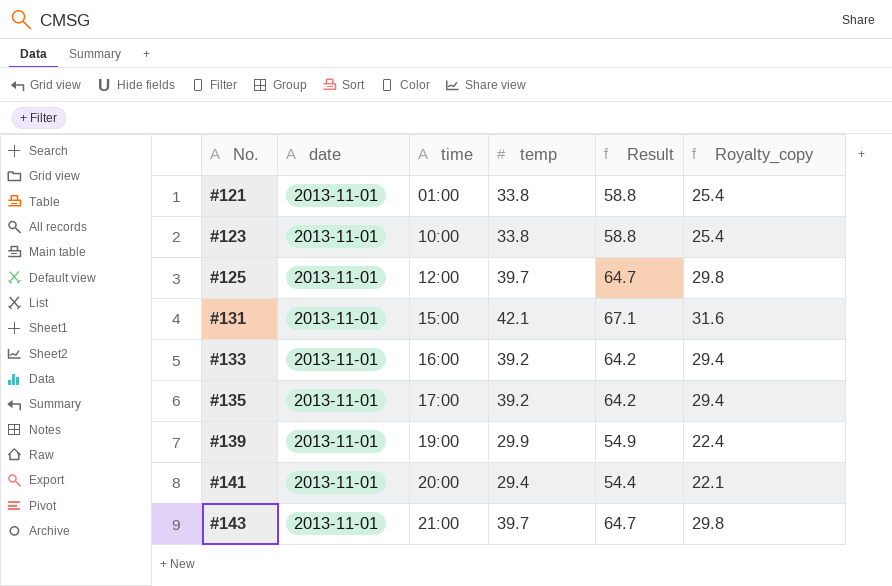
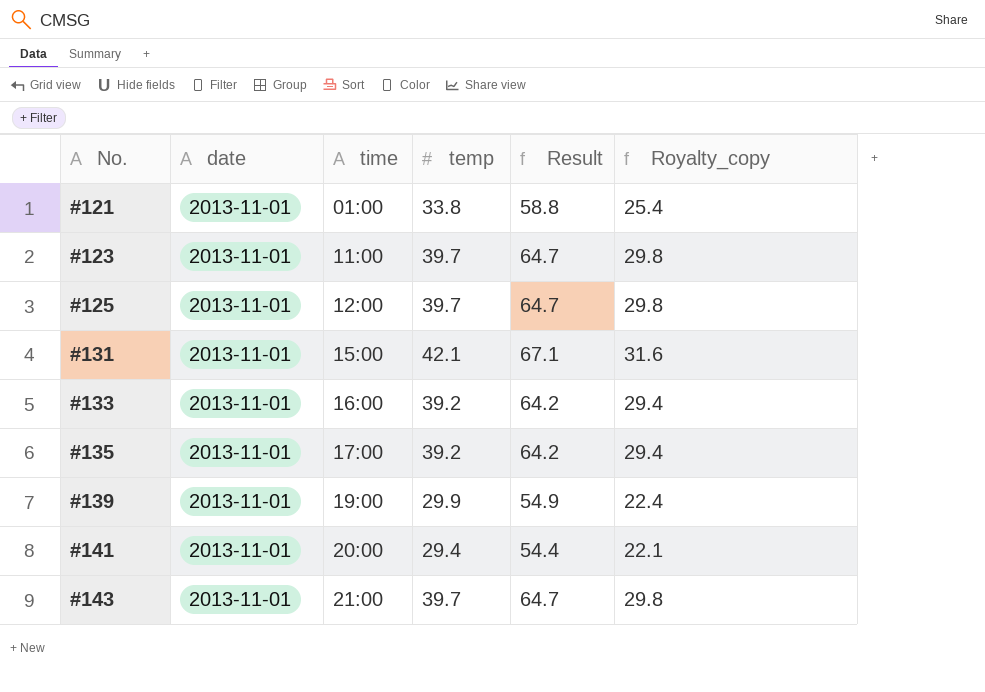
#123 | time: 10:00 -> 11:00
#123 | temp: 33.8 -> 39.7
#123 | Result: 58.8 -> 64.7
#123 | Royalty_copy: 25.4 -> 29.8

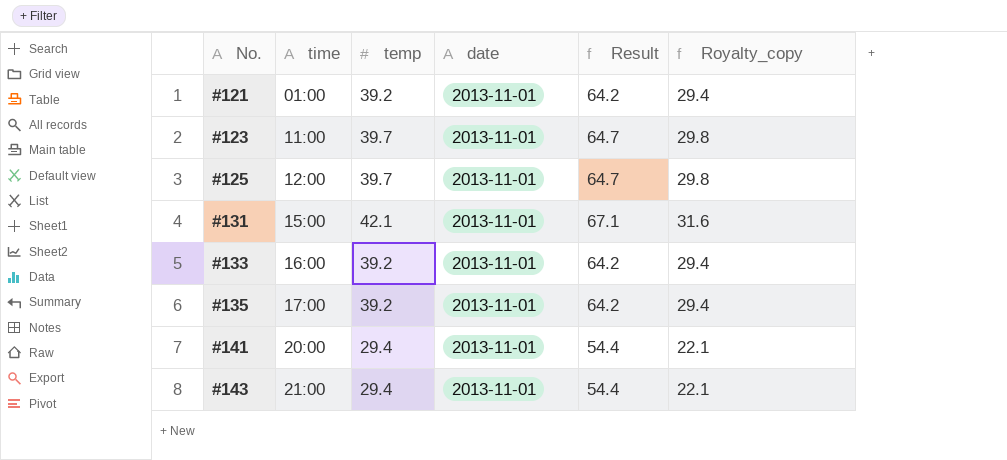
column date | position: 2 -> 4
row #139: 2013-11-01 | 19:00 | 29.9 | 54.9 | 22.4 -> none
#121 | temp: 33.8 -> 39.2
#121 | Result: 58.8 -> 64.2
#121 | Royalty_copy: 25.4 -> 29.4
#143 | temp: 39.7 -> 29.4
#143 | Result: 64.7 -> 54.4
#143 | Royalty_copy: 29.8 -> 22.1

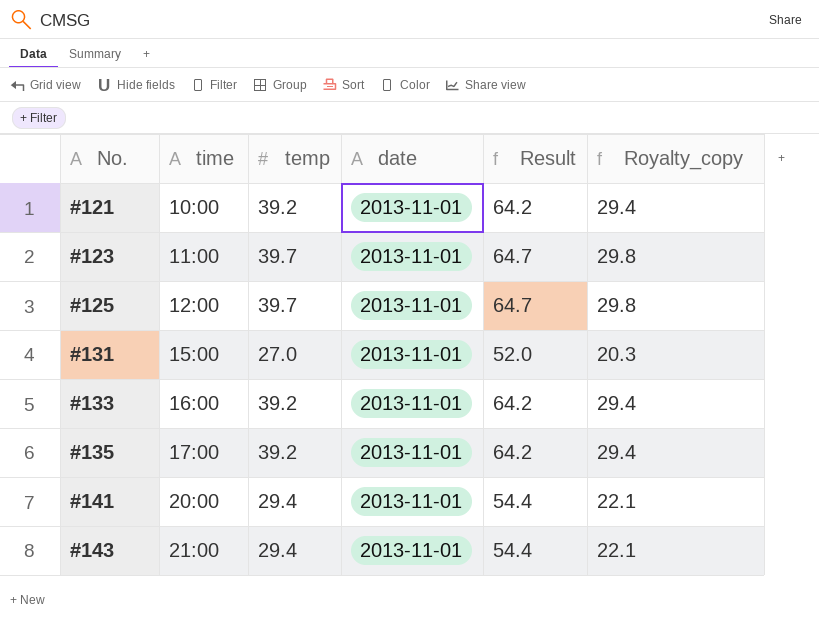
#121 | time: 01:00 -> 10:00
#131 | temp: 42.1 -> 27.0
#131 | Result: 67.1 -> 52.0
#131 | Royalty_copy: 31.6 -> 20.3

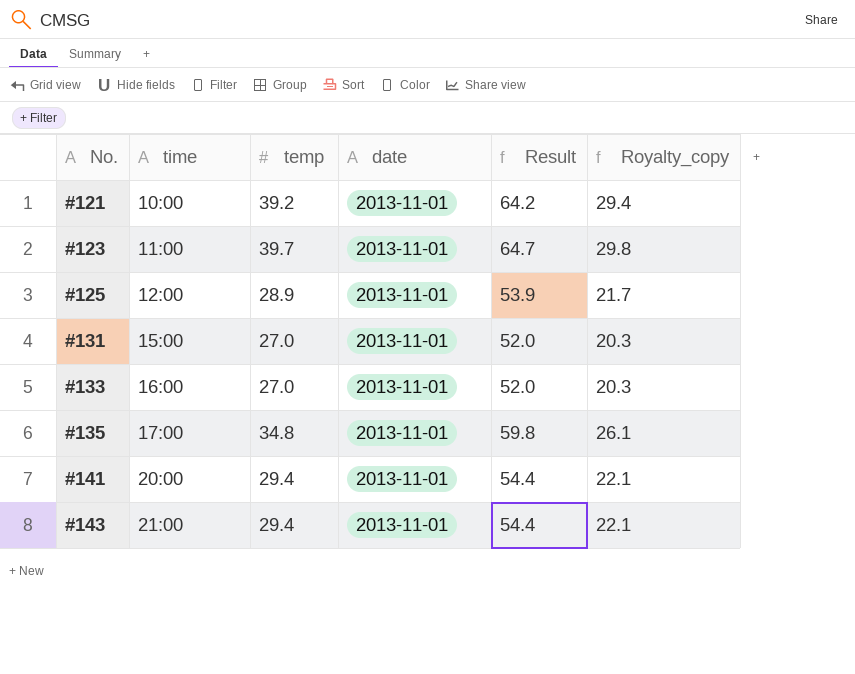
#125 | temp: 39.7 -> 28.9
#125 | Result: 64.7 -> 53.9
#125 | Royalty_copy: 29.8 -> 21.7
#133 | temp: 39.2 -> 27.0
#133 | Result: 64.2 -> 52.0
#133 | Royalty_copy: 29.4 -> 20.3
#135 | temp: 39.2 -> 34.8
#135 | Result: 64.2 -> 59.8
#135 | Royalty_copy: 29.4 -> 26.1

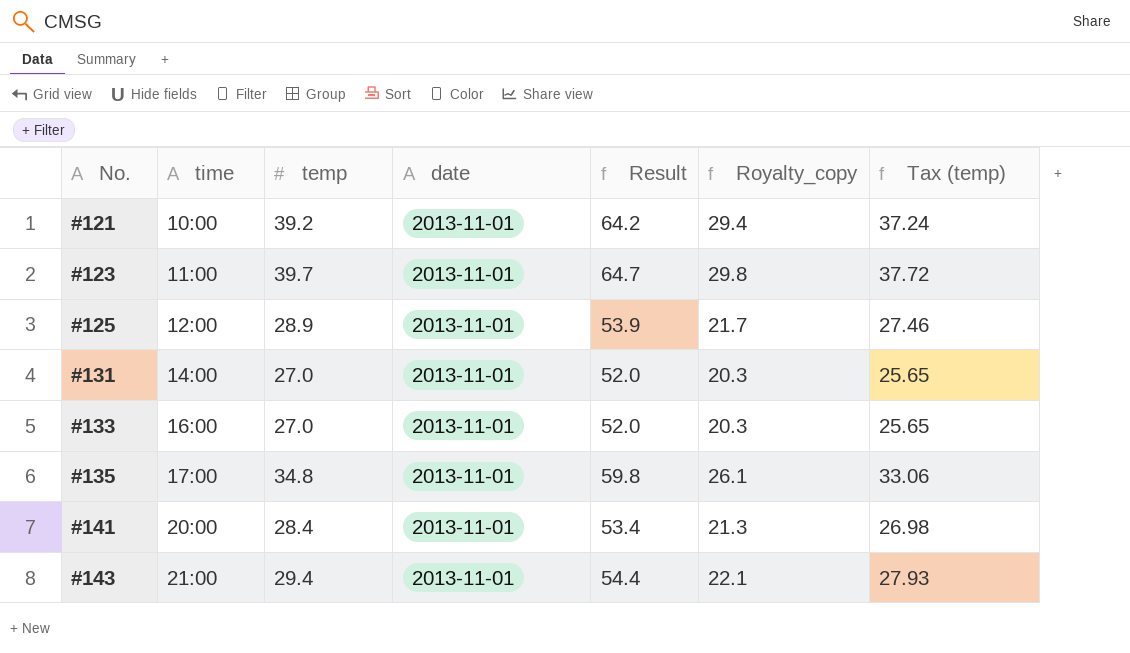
column Tax (temp) | formula: none -> [temp] * 0.95
#131 | time: 15:00 -> 14:00
#141 | temp: 29.4 -> 28.4
#141 | Result: 54.4 -> 53.4
#141 | Royalty_copy: 22.1 -> 21.3

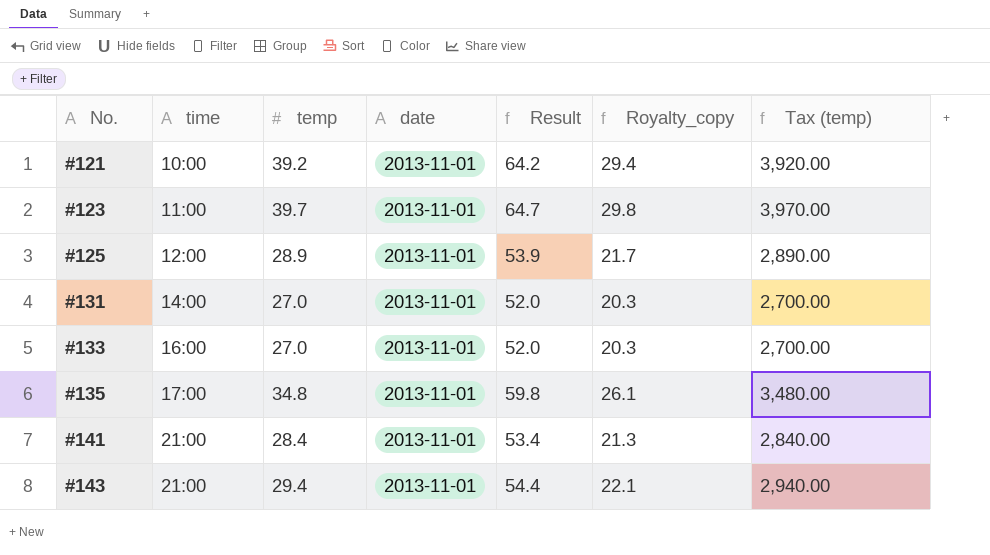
column Tax (temp) | formula: [temp] * 0.95 -> [temp] * 100
#141 | time: 20:00 -> 21:00

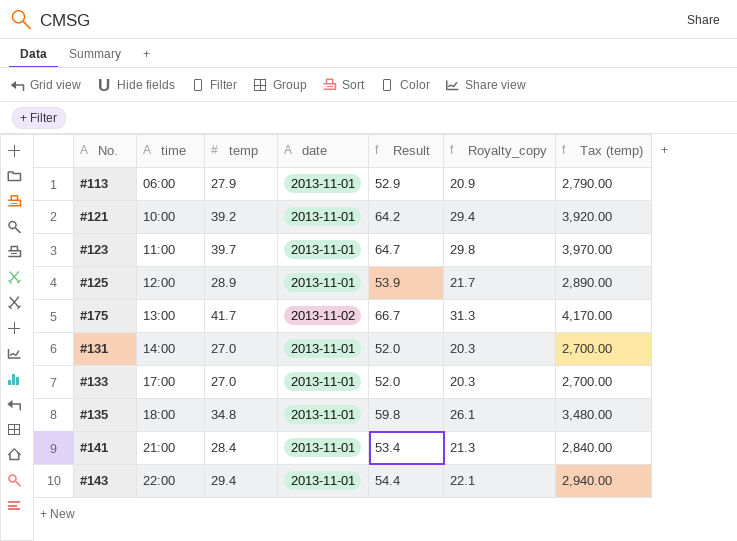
row #113: none -> 06:00 | 27.9 | 2013-11-01 | 52.9 | 20.9 | 2,790.00
row #175: none -> 13:00 | 41.7 | 2013-11-02 | 66.7 | 31.3 | 4,170.00
#133 | time: 16:00 -> 17:00
#135 | time: 17:00 -> 18:00
#143 | time: 21:00 -> 22:00

